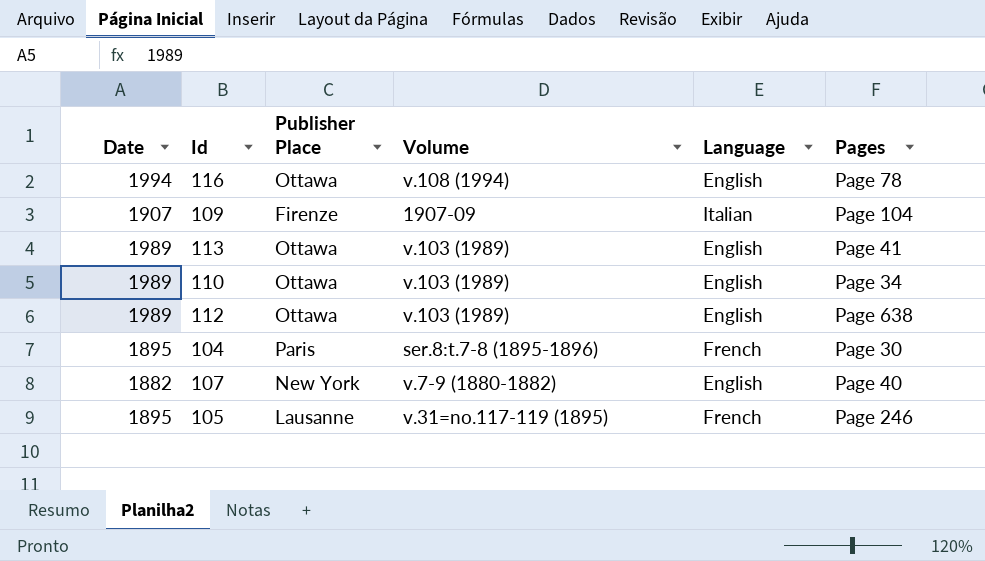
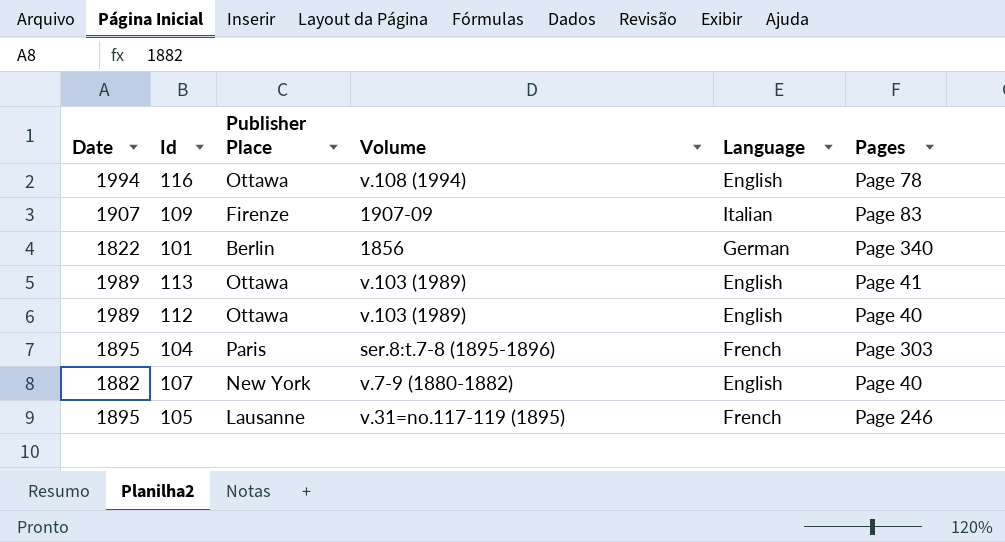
row 110: 1989 | Ottawa | v.103 (1989) | English | Page 34 -> none
109 | Pages: Page 104 -> Page 83
row 101: none -> 1822 | Berlin | 1856 | German | Page 340
112 | Pages: Page 638 -> Page 40
104 | Pages: Page 30 -> Page 303

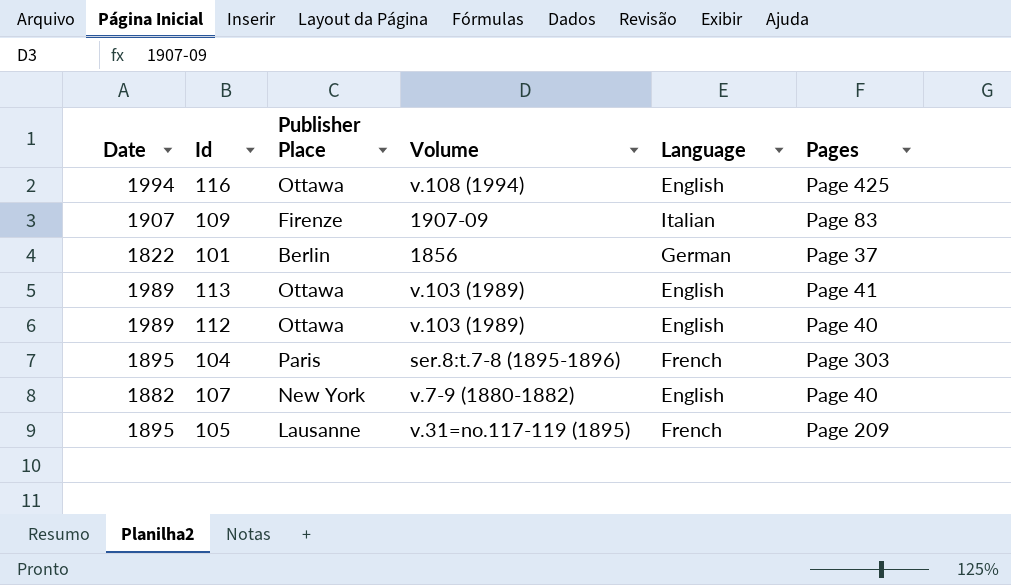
116 | Pages: Page 78 -> Page 425
101 | Pages: Page 340 -> Page 37
105 | Pages: Page 246 -> Page 209

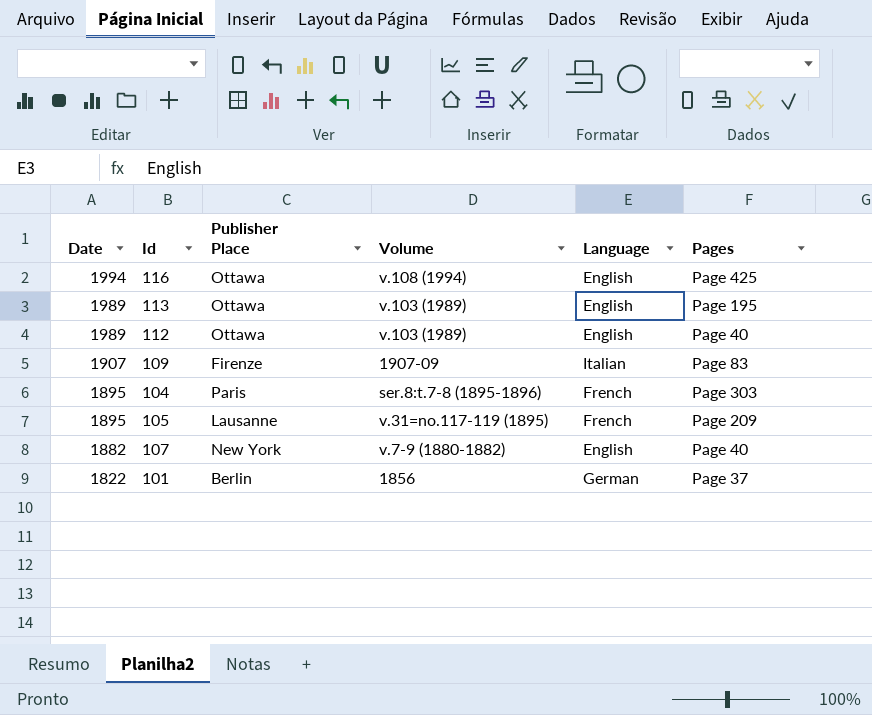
row order: none -> Date descending
113 | Pages: Page 41 -> Page 195

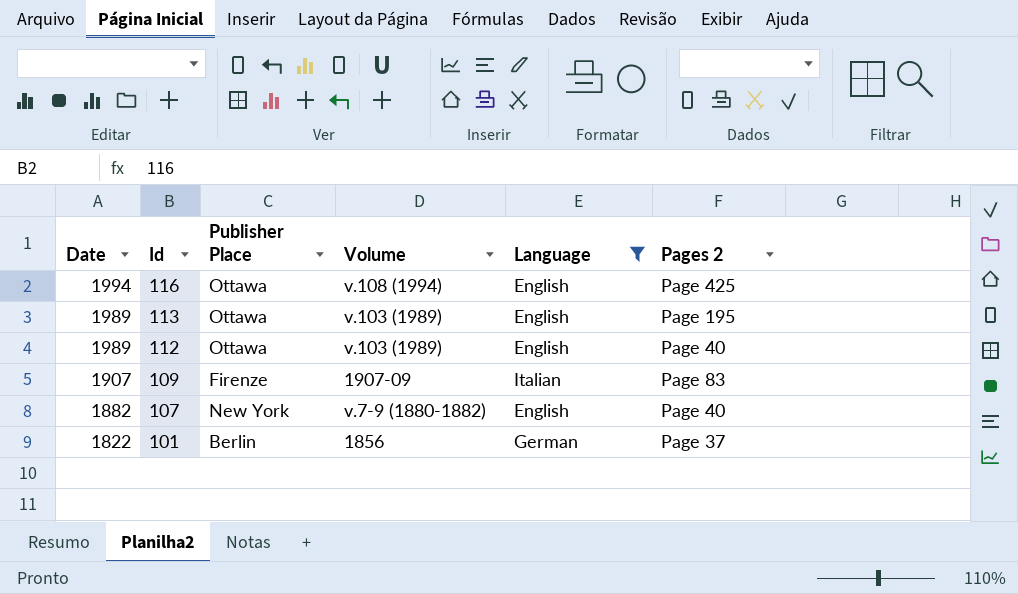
filter: none -> Language != French
column name: Pages -> Pages 2

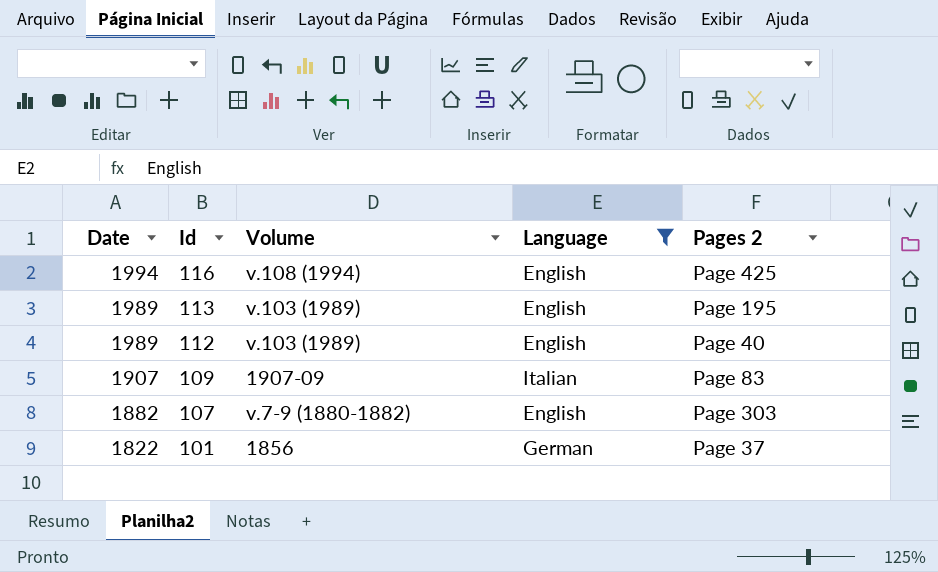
column Publisher Place | position: 3 -> none
107 | Pages 2: Page 40 -> Page 303

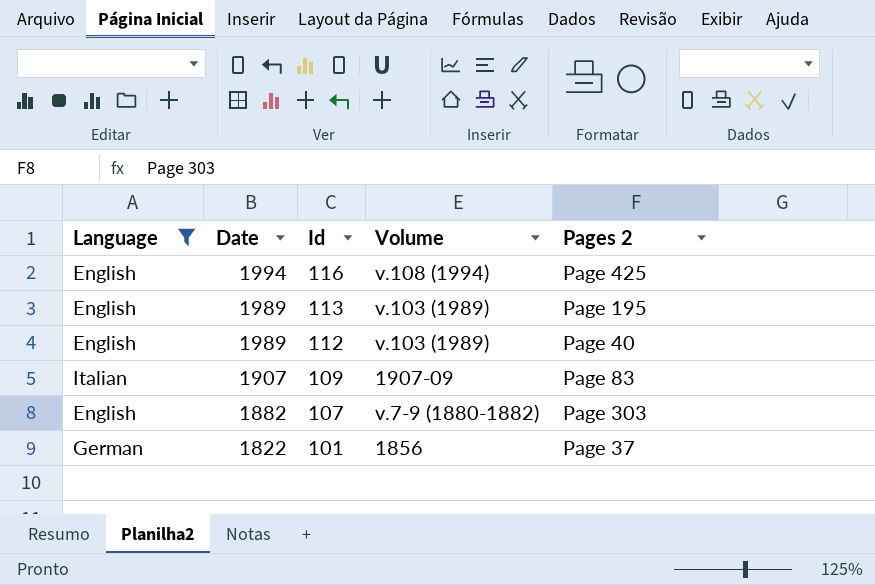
column Language | position: 4 -> 1

